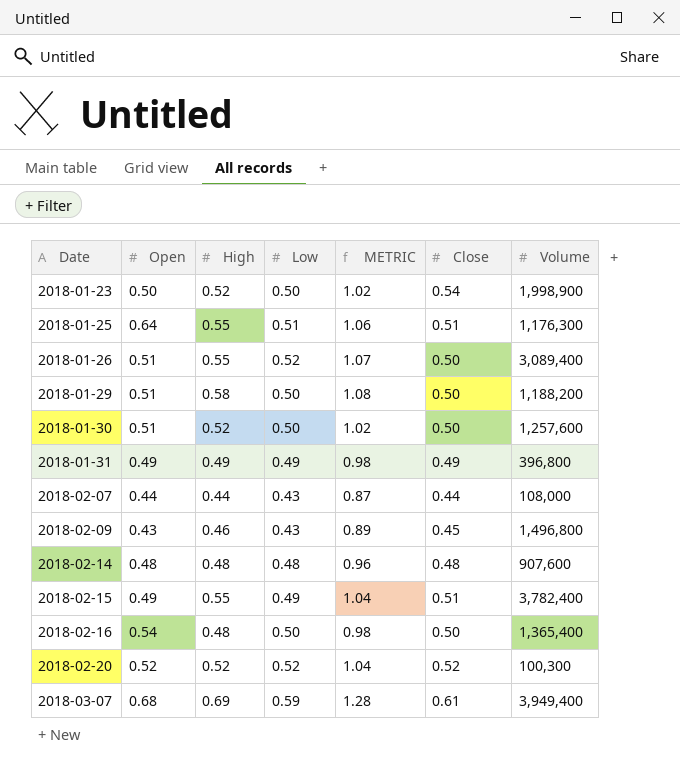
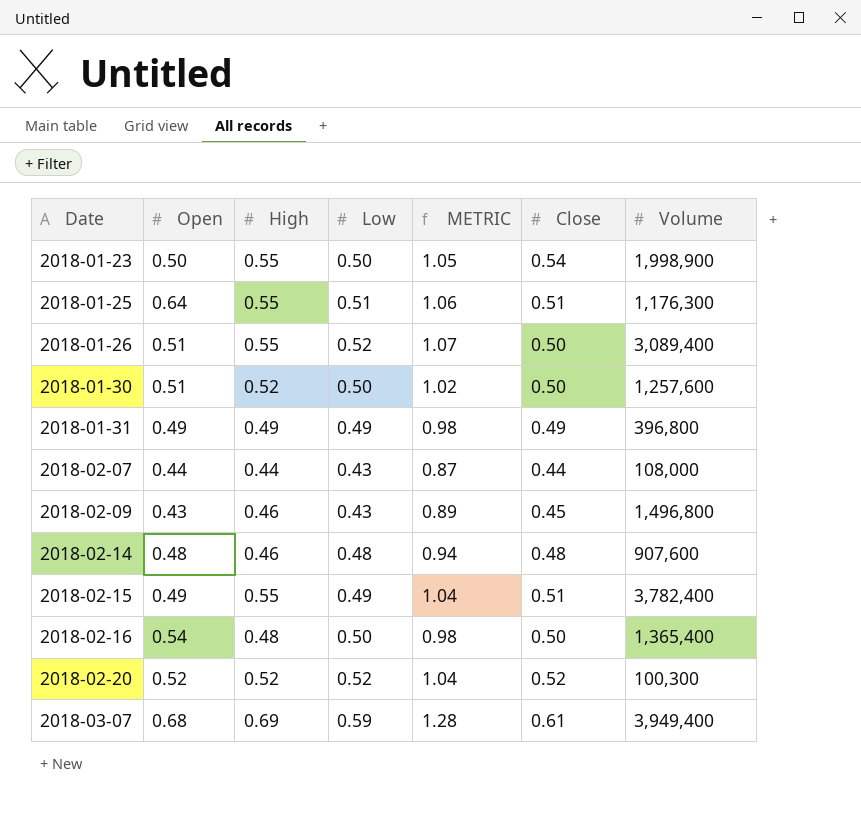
row 2018-01-29: 0.51 | 0.58 | 0.50 | 1.08 | 0.50 | 1,188,200 -> none
2018-01-23 | High: 0.52 -> 0.55
2018-01-23 | METRIC: 1.02 -> 1.05
2018-02-14 | High: 0.48 -> 0.46
2018-02-14 | METRIC: 0.96 -> 0.94

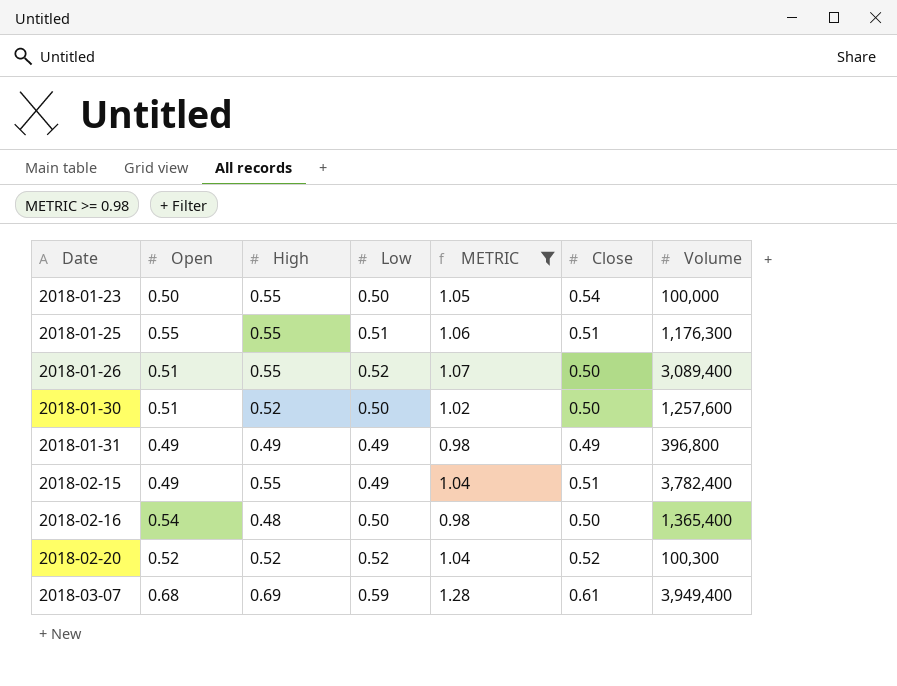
filter: none -> METRIC >= 0.98
2018-01-23 | Volume: 1,998,900 -> 100,000
2018-01-25 | Open: 0.64 -> 0.55

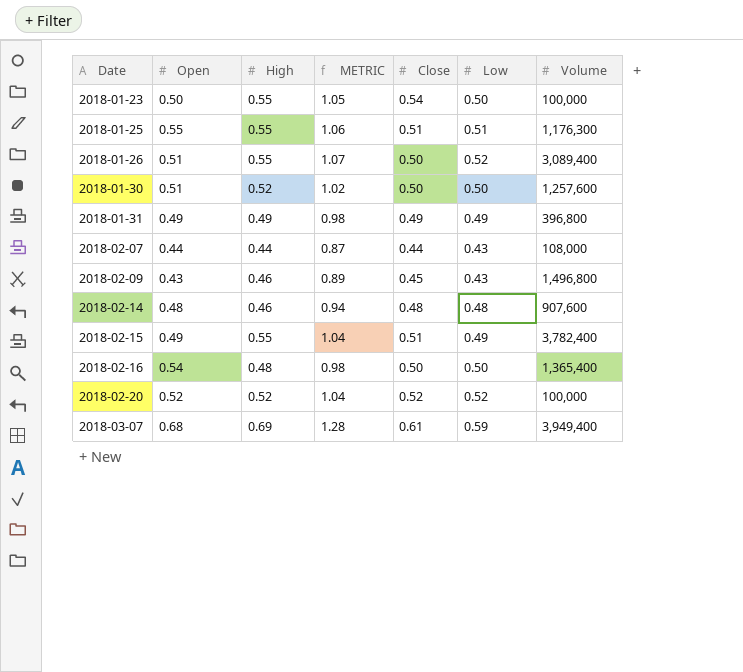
filter: METRIC >= 0.98 -> none
column Low | position: 4 -> 6
2018-02-20 | Volume: 100,300 -> 100,000

